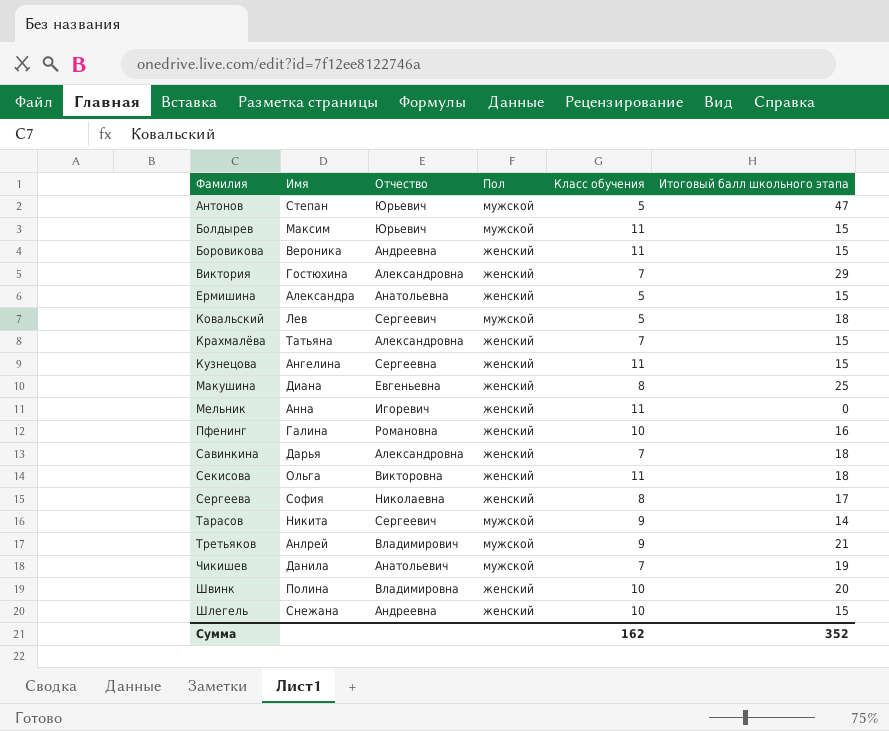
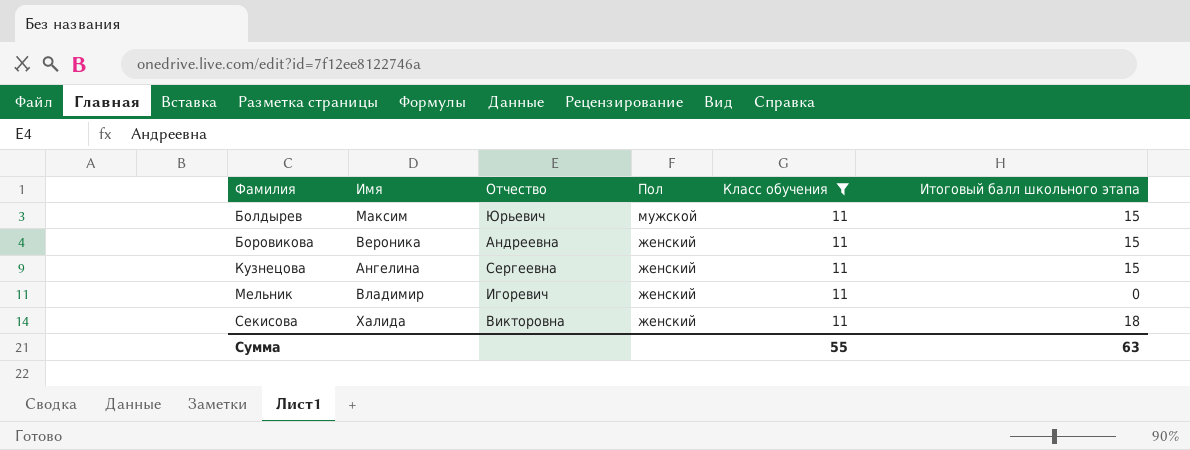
filter: none -> Класс обучения = 11
Мельник | Имя: Анна -> Владимир
Секисова | Имя: Ольга -> Халида
Сумма | Класс обучения: 162 -> 55
Сумма | Итоговый балл школьного этапа: 352 -> 63

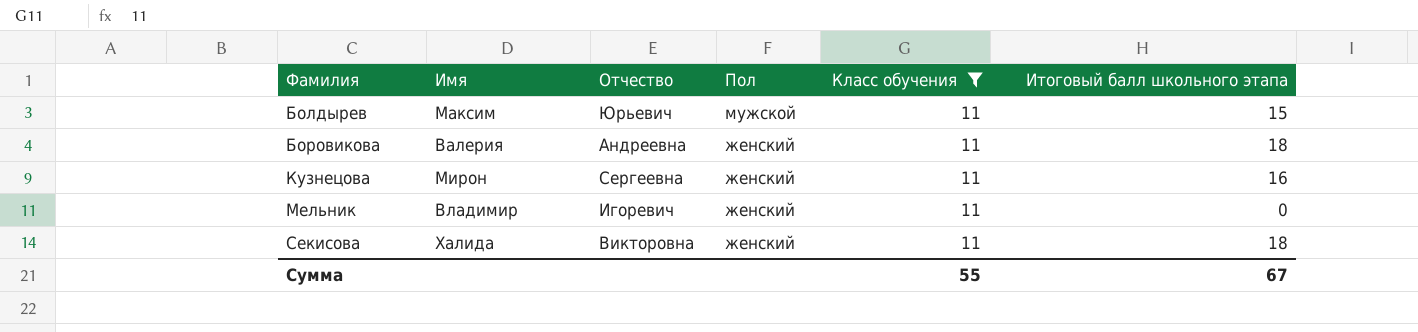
Боровикова | Имя: Вероника -> Валерия
Боровикова | Итоговый балл школьного этапа: 15 -> 18
Кузнецова | Имя: Ангелина -> Мирон
Кузнецова | Итоговый балл школьного этапа: 15 -> 16
Сумма | Итоговый балл школьного этапа: 63 -> 67

